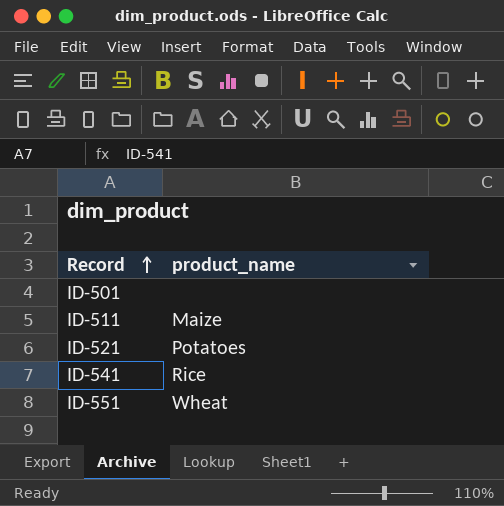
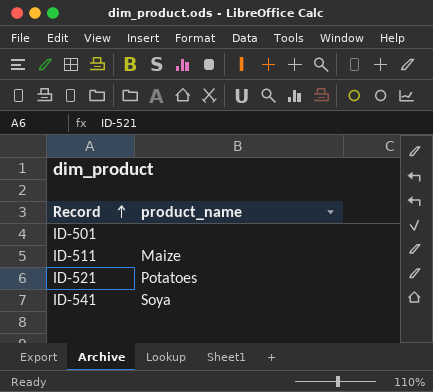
row ID-551: Wheat -> none
ID-541 | product_name: Rice -> Soya

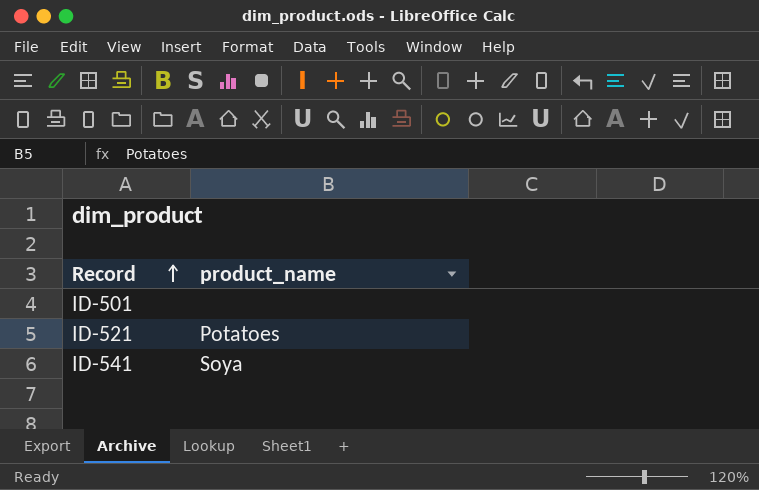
row ID-511: Maize -> none

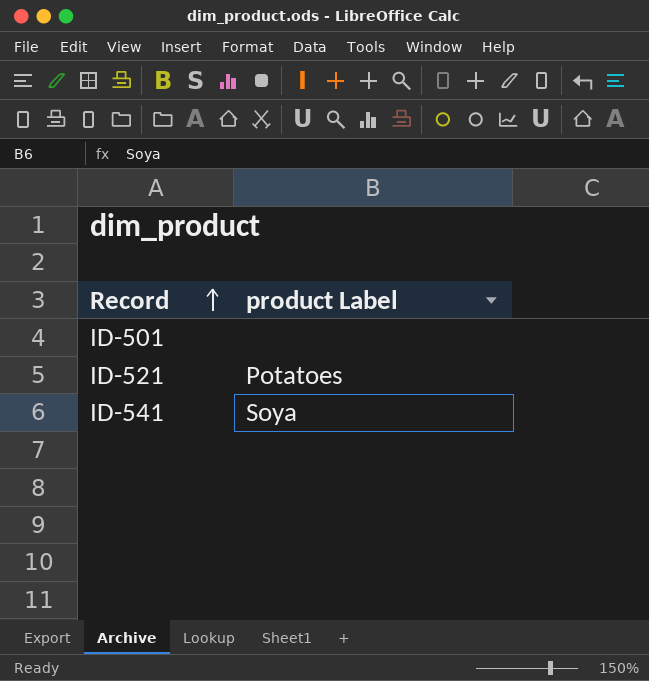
column name: product_name -> product Label

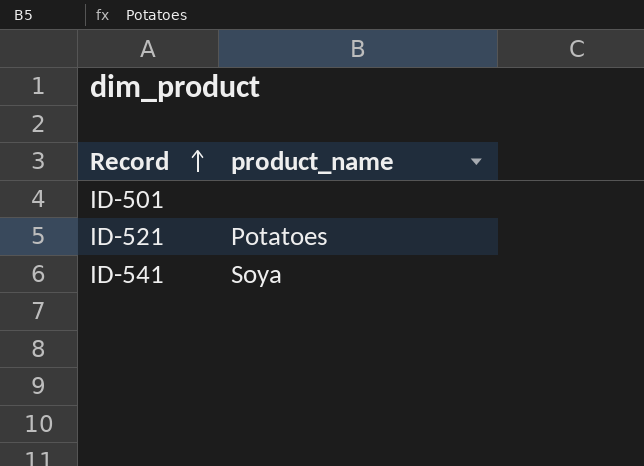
column name: product Label -> product_name

